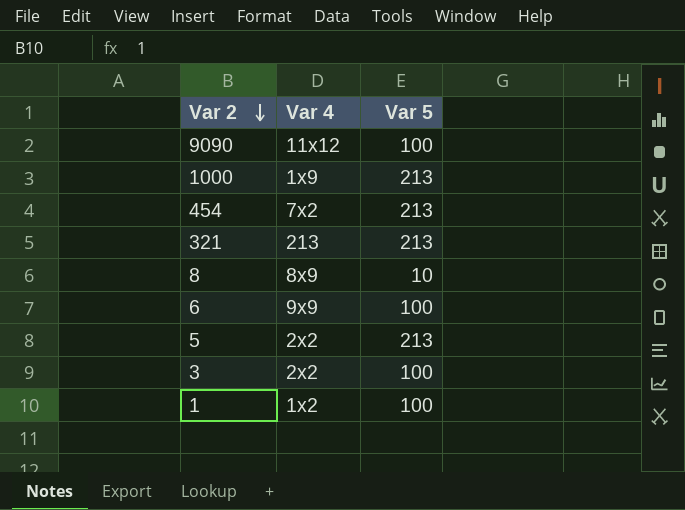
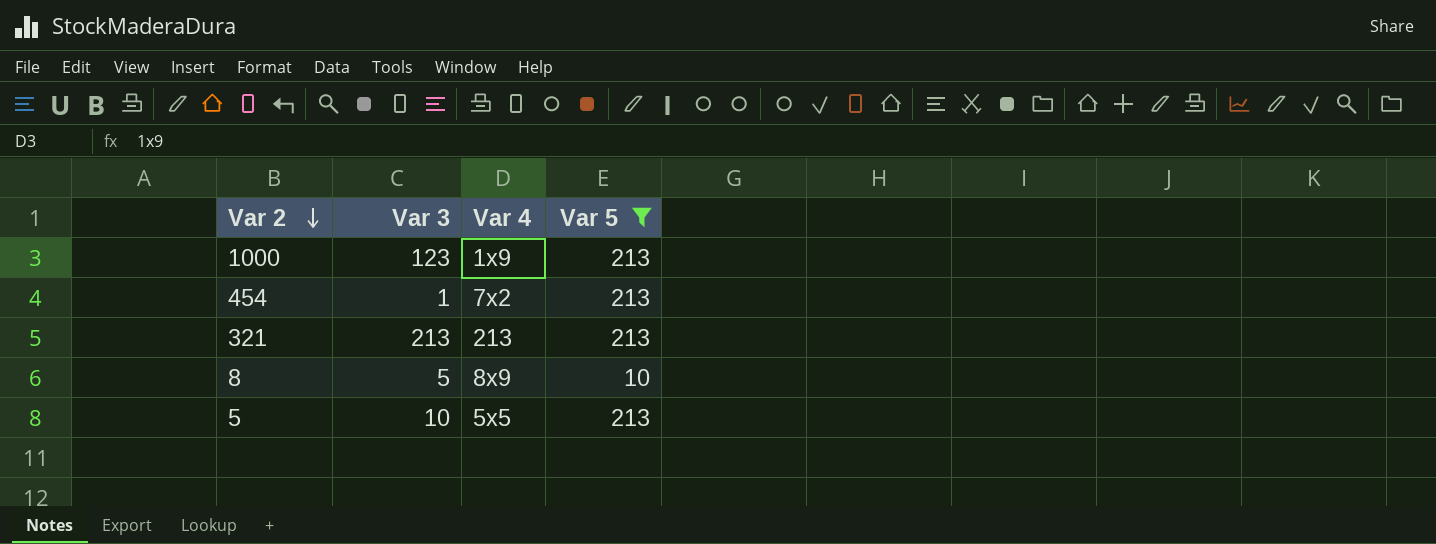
filter: none -> Var 5 != 100
column Var 3 | position: none -> 2
5 | Var 4: 2x2 -> 5x5

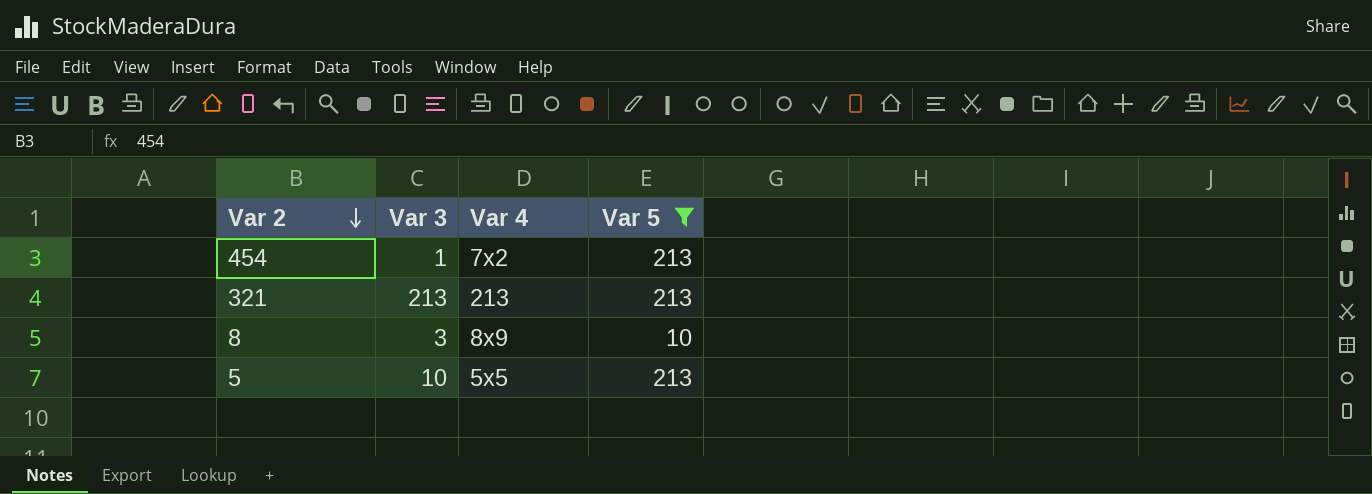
row 1000: 123 | 1x9 | 213 -> none
8 | Var 3: 5 -> 3

